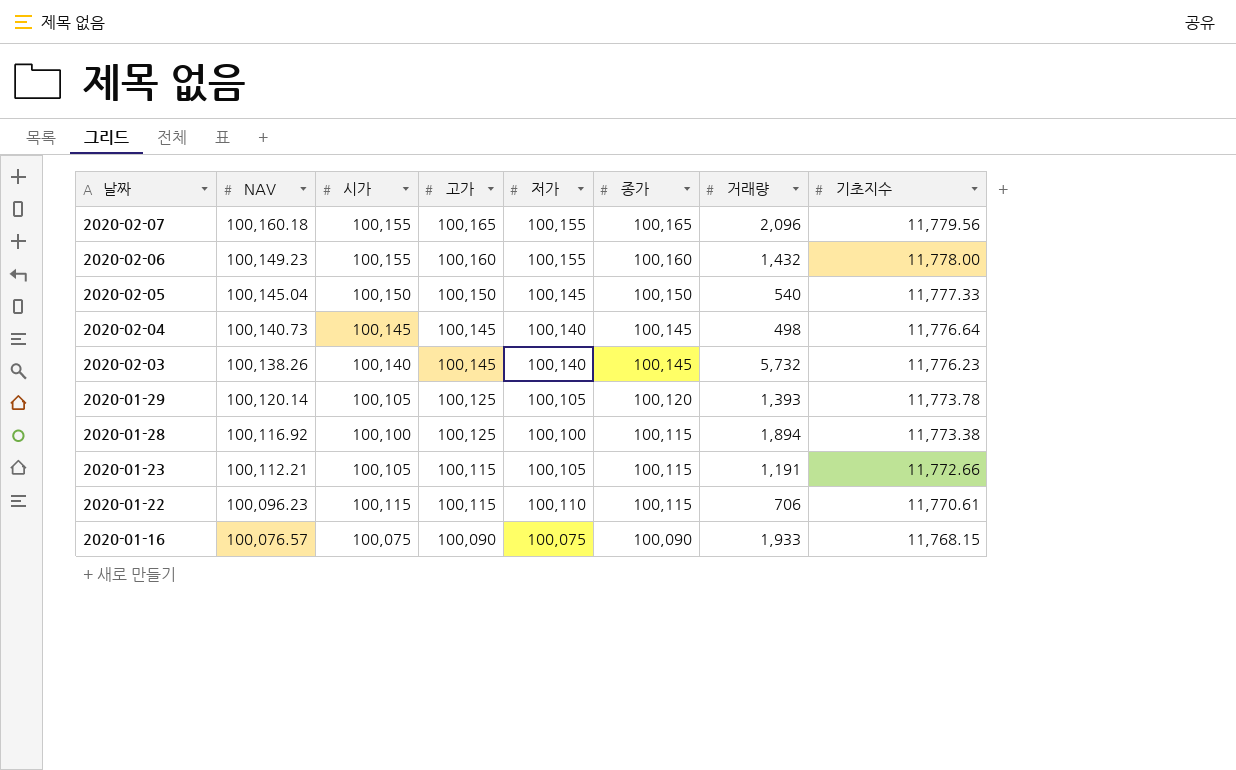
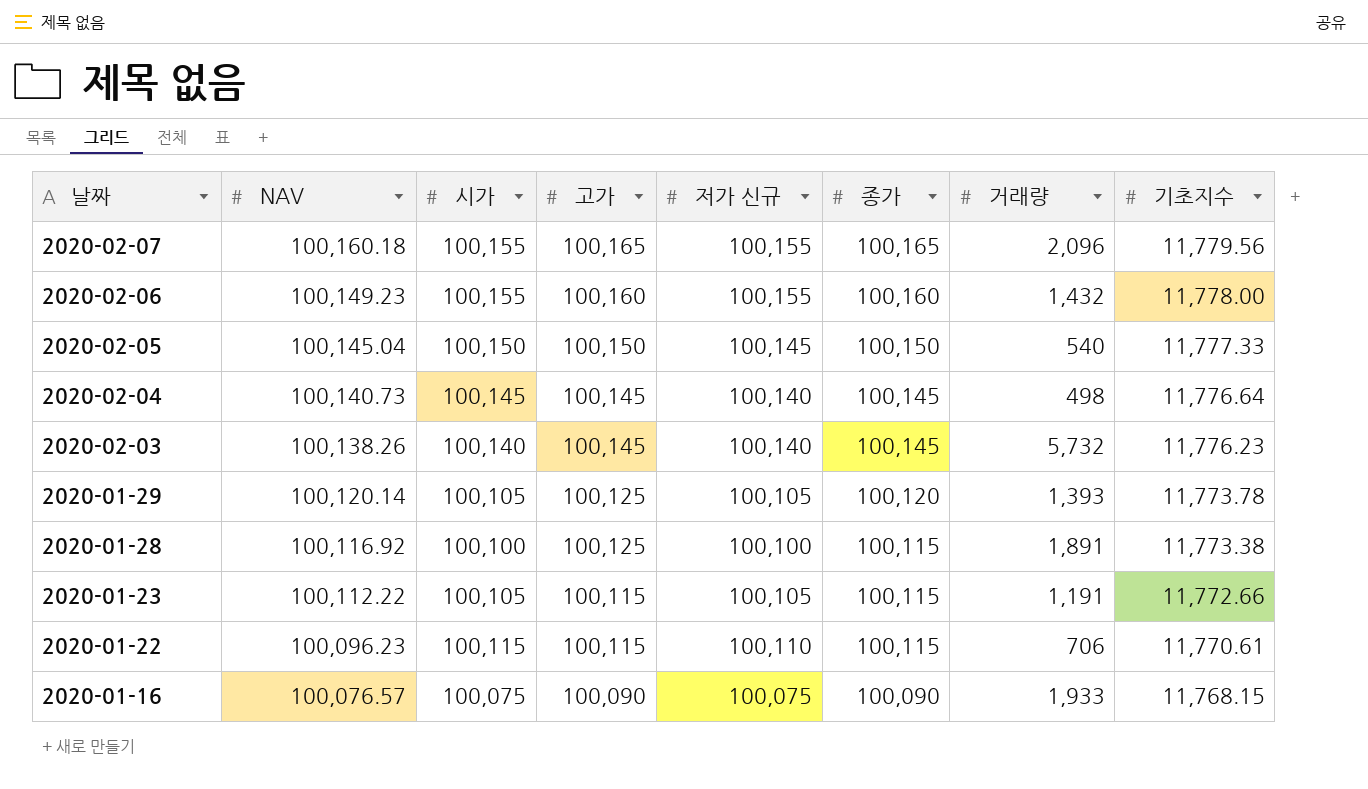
column name: 저가 -> 저가 신규
2020-01-28 | 거래량: 1,894 -> 1,891
2020-01-23 | NAV: 100,112.21 -> 100,112.22

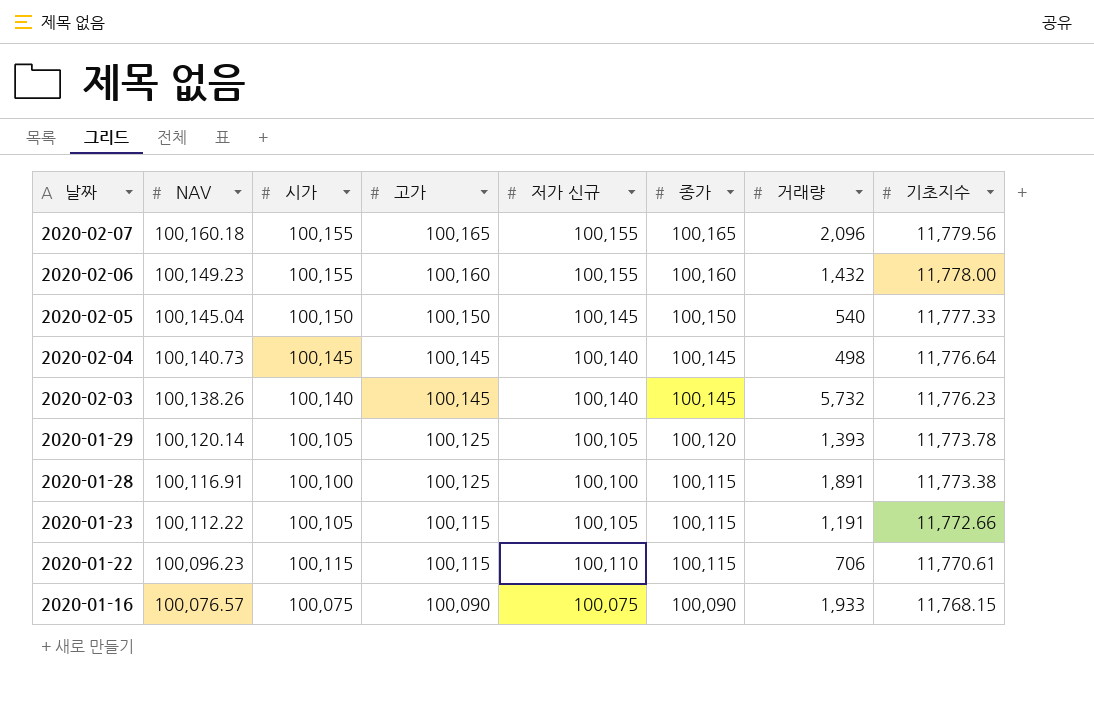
2020-01-28 | NAV: 100,116.92 -> 100,116.91

